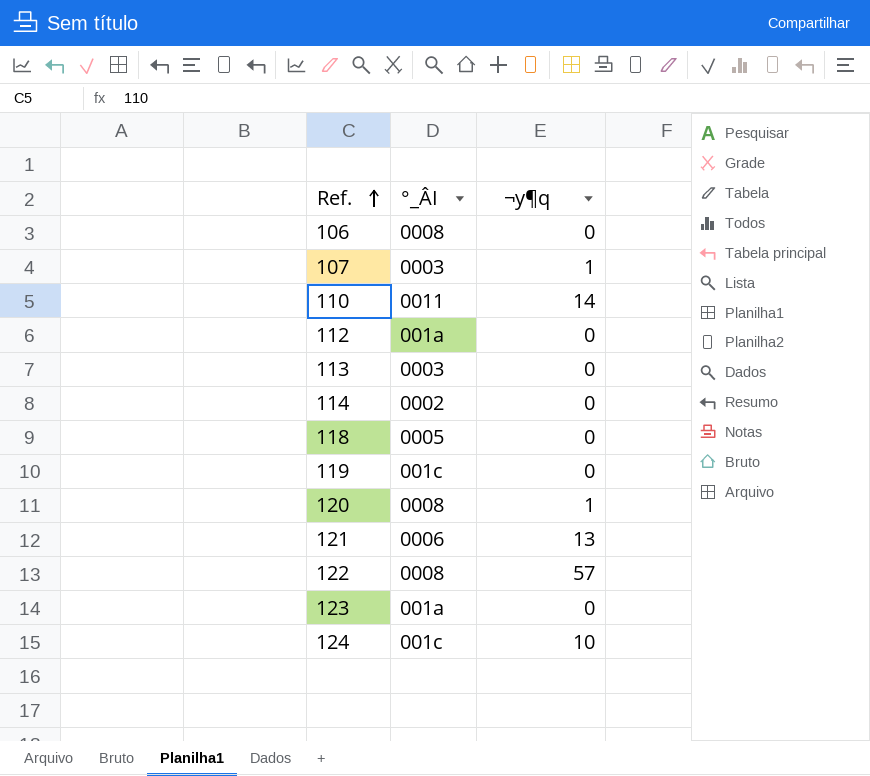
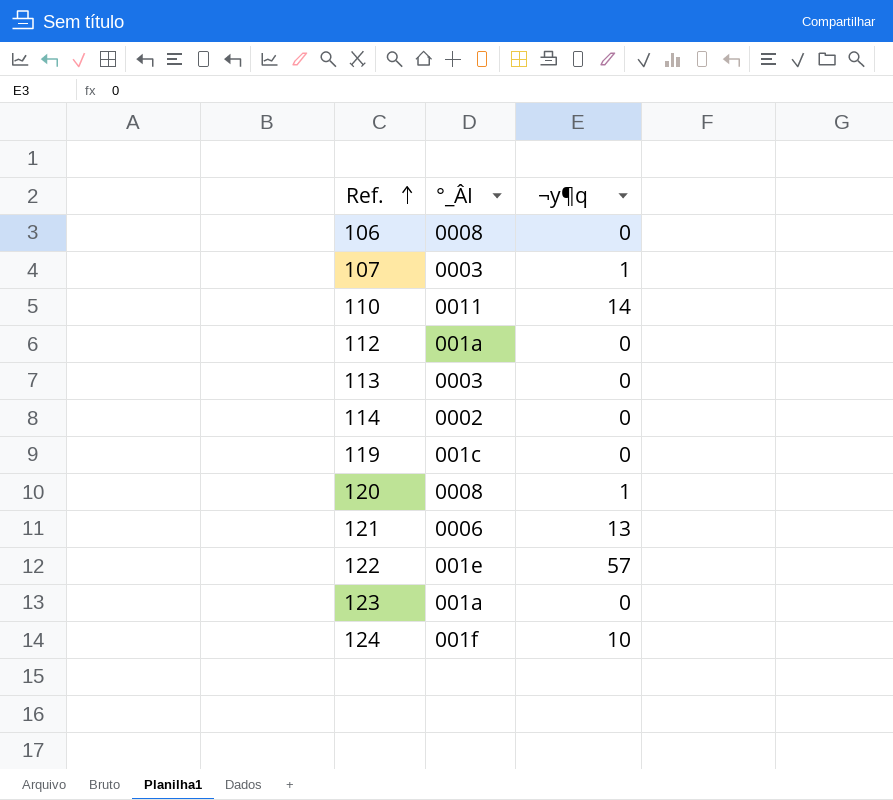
row 118: 0005 | 0 -> none
122 | °_ÂI: 0008 -> 001e
124 | °_ÂI: 001c -> 001f

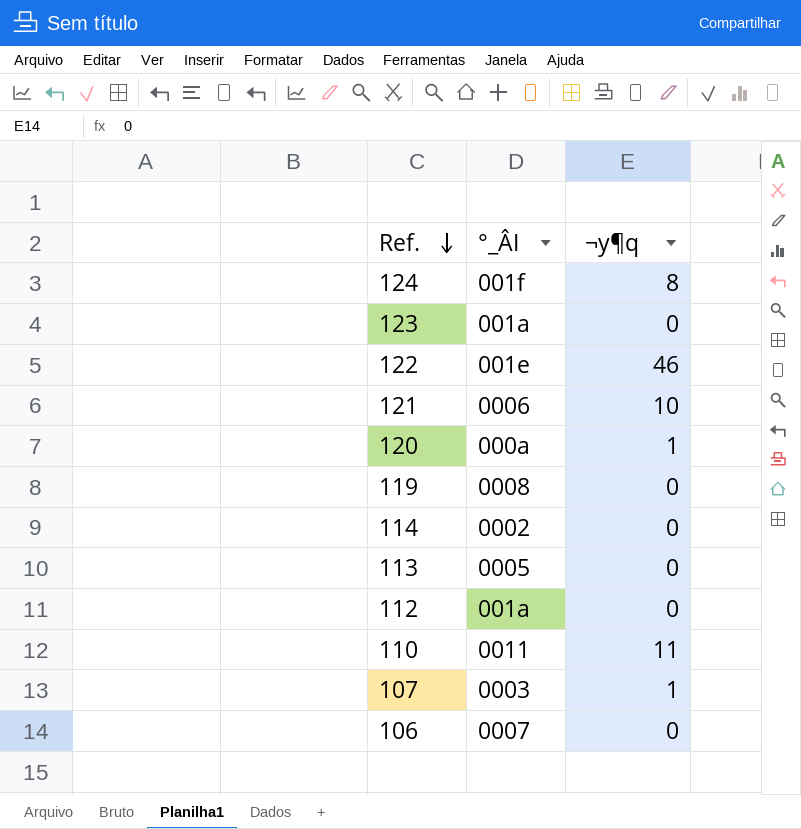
row order: Ref. ascending -> Ref. descending
124 | ¬y¶q: 10 -> 8
122 | ¬y¶q: 57 -> 46
121 | ¬y¶q: 13 -> 10
120 | °_ÂI: 0008 -> 000a
119 | °_ÂI: 001c -> 0008
113 | °_ÂI: 0003 -> 0005
110 | ¬y¶q: 14 -> 11
106 | °_ÂI: 0008 -> 0007

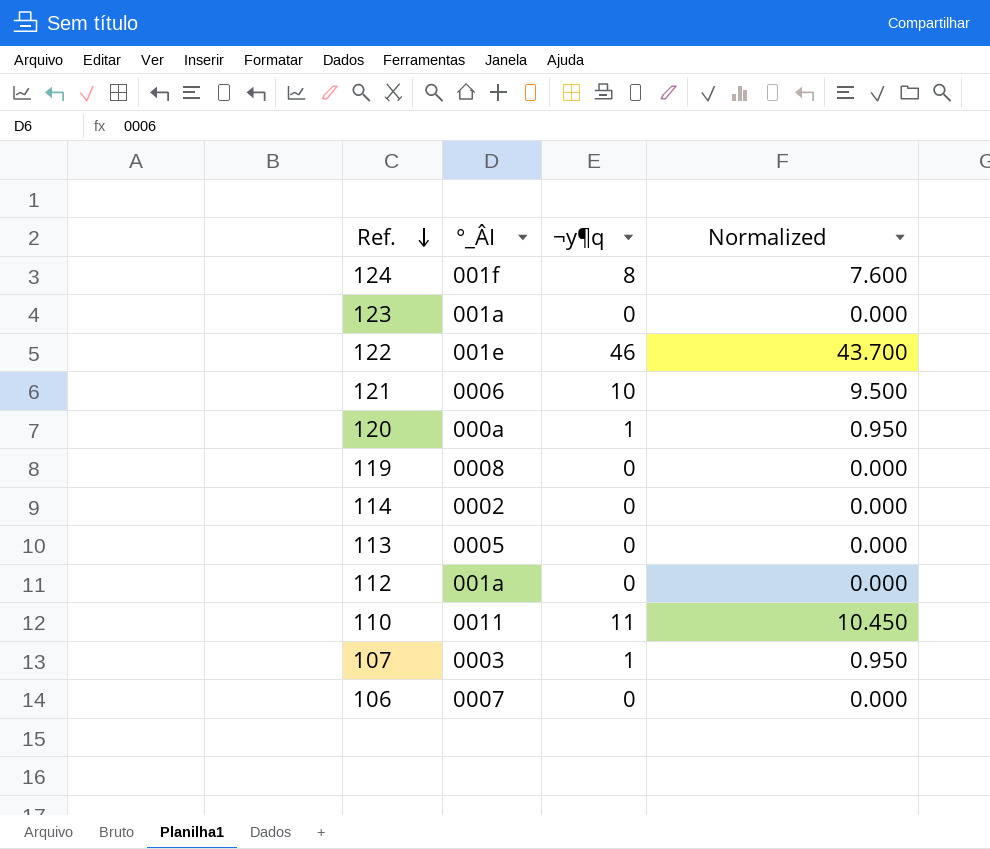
column Normalized | formula: none -> [¬y¶q] * 0.95

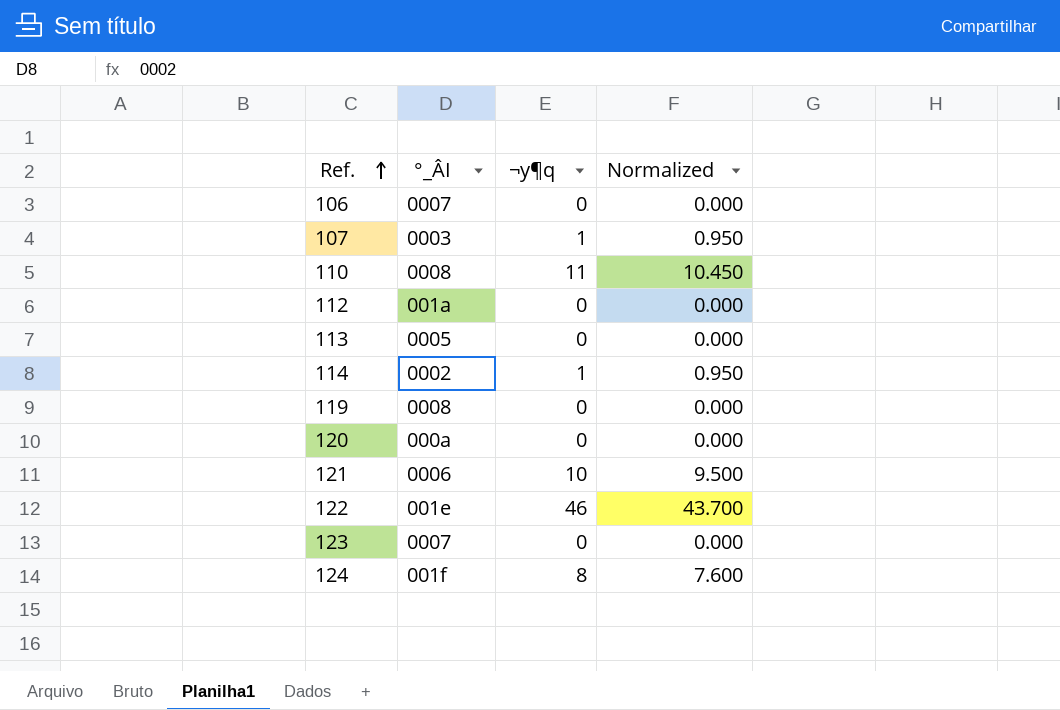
row order: Ref. descending -> Ref. ascending
110 | °_ÂI: 0011 -> 0008
114 | ¬y¶q: 0 -> 1
114 | Normalized: 0.000 -> 0.950
120 | ¬y¶q: 1 -> 0
120 | Normalized: 0.950 -> 0.000
123 | °_ÂI: 001a -> 0007

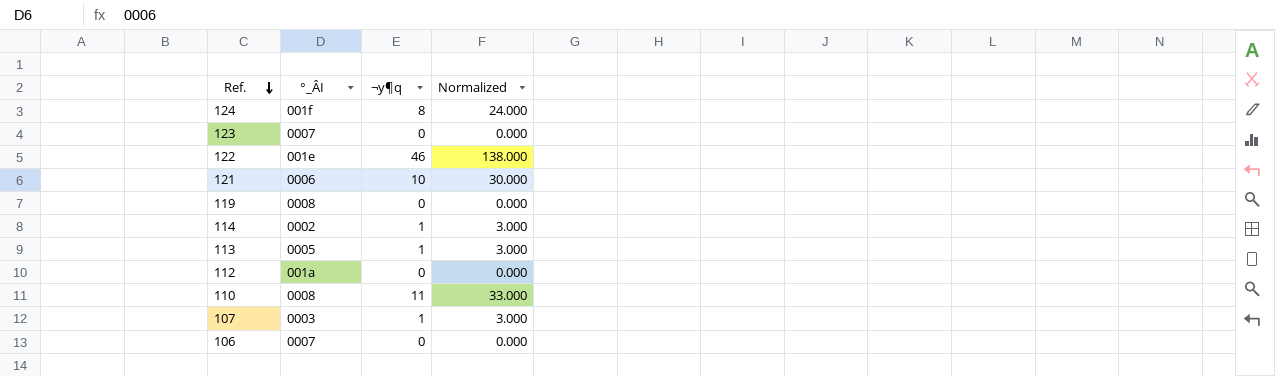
row order: Ref. ascending -> Ref. descending
column Normalized | formula: [¬y¶q] * 0.95 -> [¬y¶q] * 3
row 120: 000a | 0 | 0.000 -> none
113 | ¬y¶q: 0 -> 1

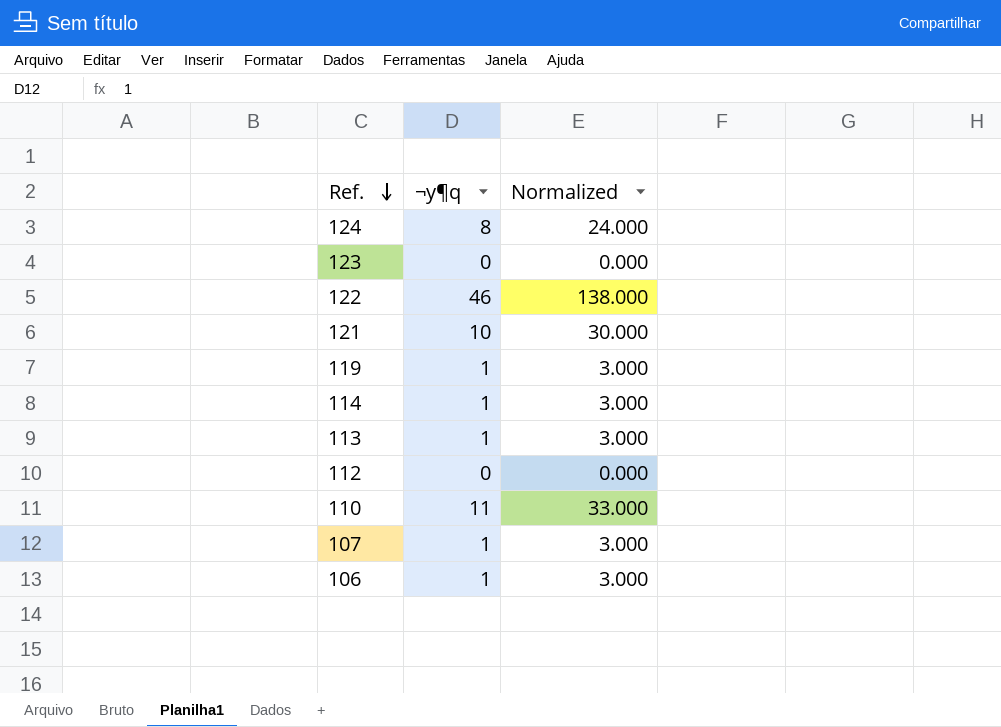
column °_ÂI | position: 2 -> none
119 | ¬y¶q: 0 -> 1
119 | Normalized: 0.000 -> 3.000
106 | ¬y¶q: 0 -> 1
106 | Normalized: 0.000 -> 3.000

